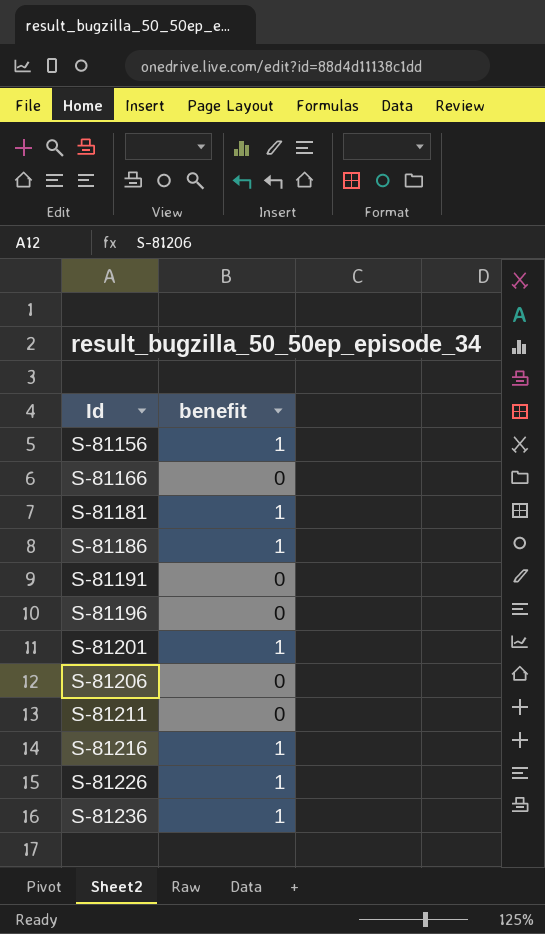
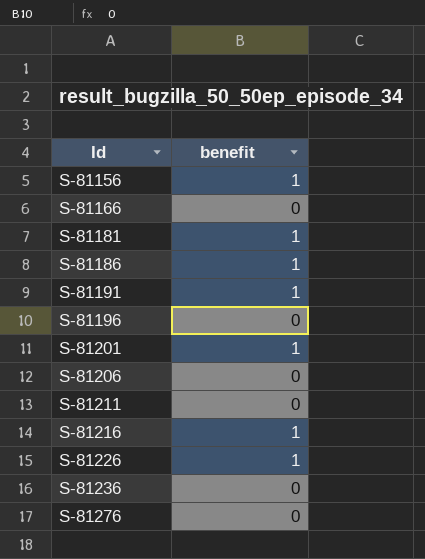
S-81191 | benefit: 0 -> 1
S-81236 | benefit: 1 -> 0
row S-81276: none -> 0

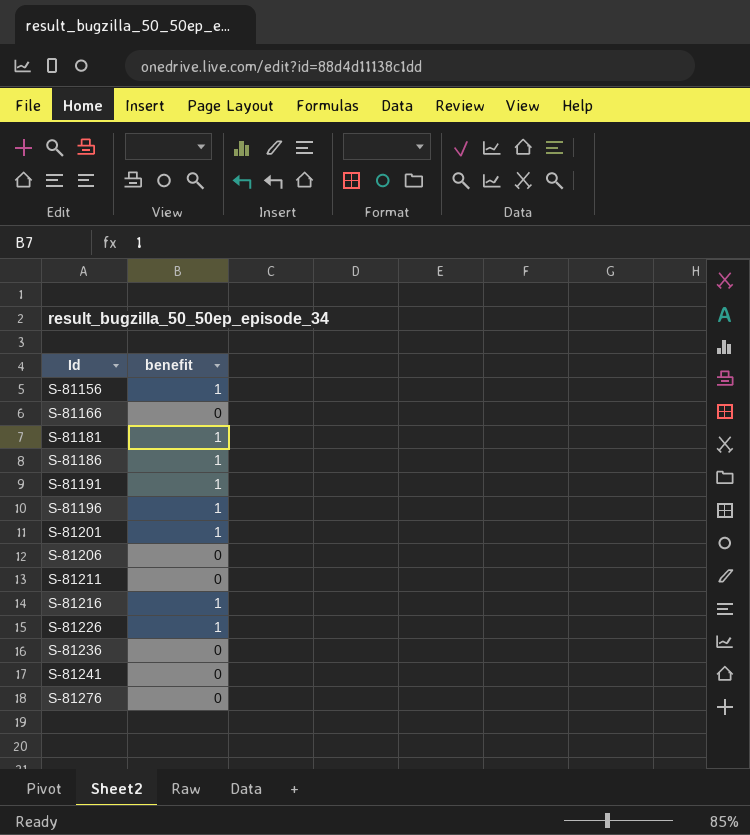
S-81196 | benefit: 0 -> 1
row S-81241: none -> 0

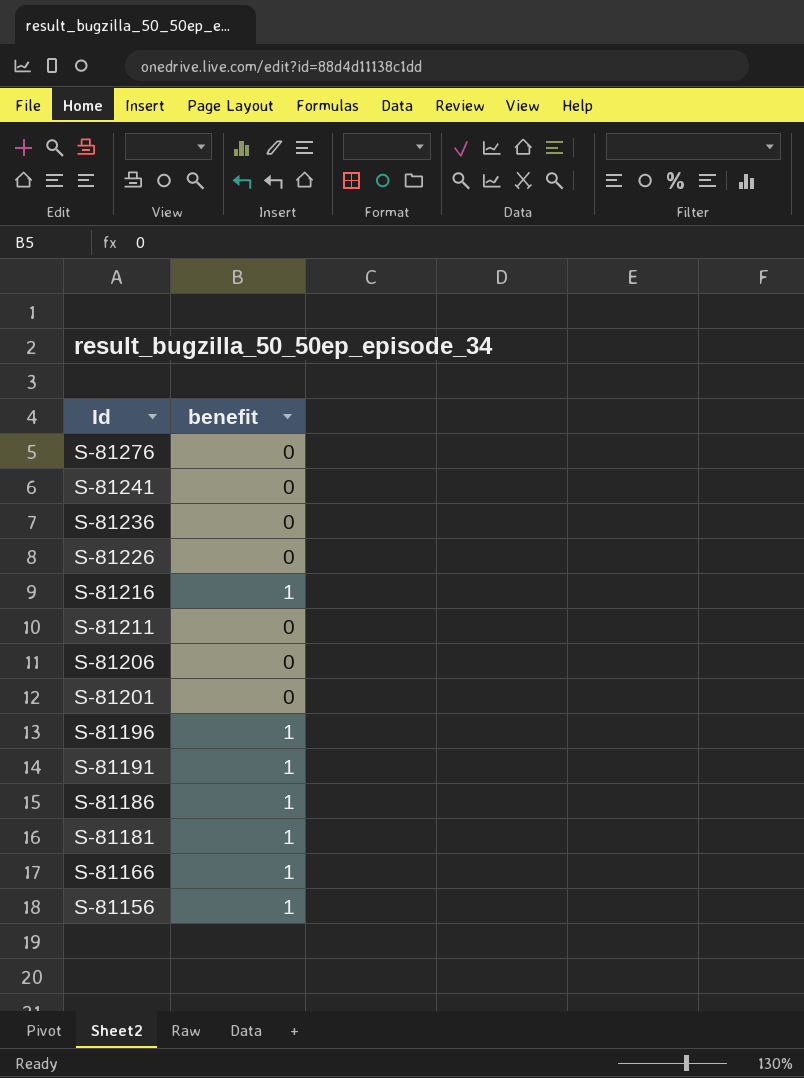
row order: Id ascending -> Id descending
S-81226 | benefit: 1 -> 0
S-81201 | benefit: 1 -> 0
S-81166 | benefit: 0 -> 1

